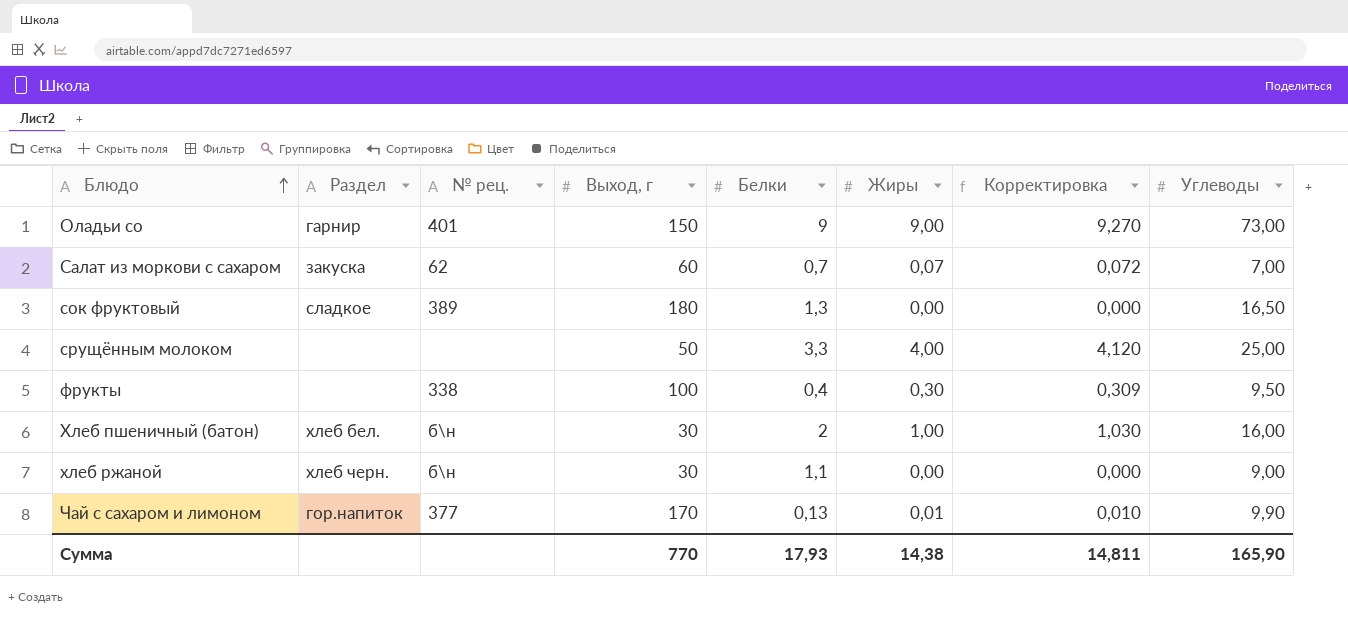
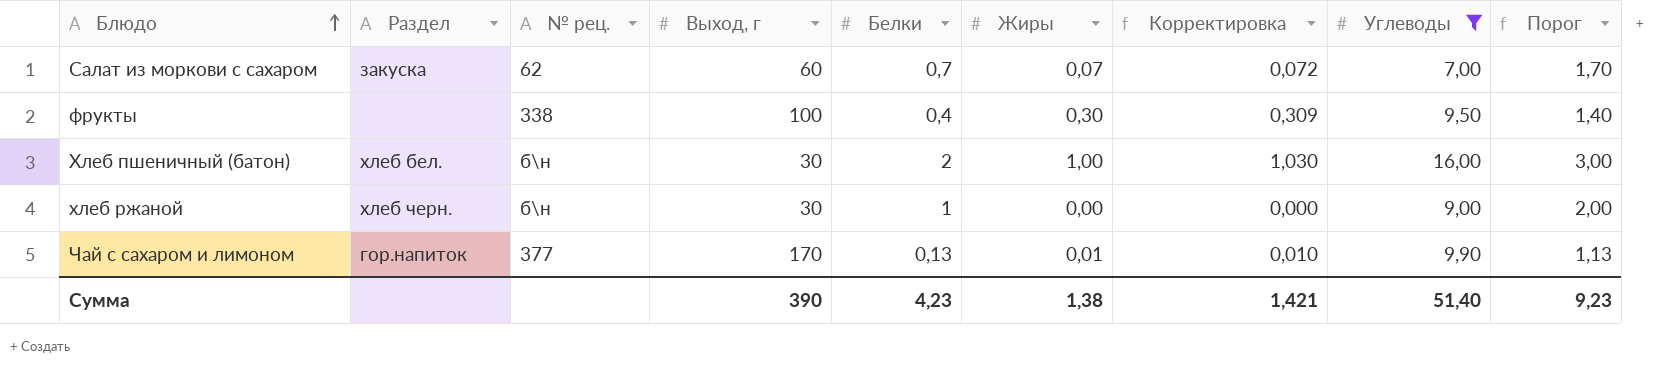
filter: none -> Углеводы <= 16,00
column Порог | formula: none -> [Белки] + 1
хлеб ржаной | Белки: 1,1 -> 1
Сумма | Выход, г: 770 -> 390
Сумма | Белки: 17,93 -> 4,23
Сумма | Жиры: 14,38 -> 1,38
Сумма | Корректировка: 14,811 -> 1,421
Сумма | Углеводы: 165,90 -> 51,40

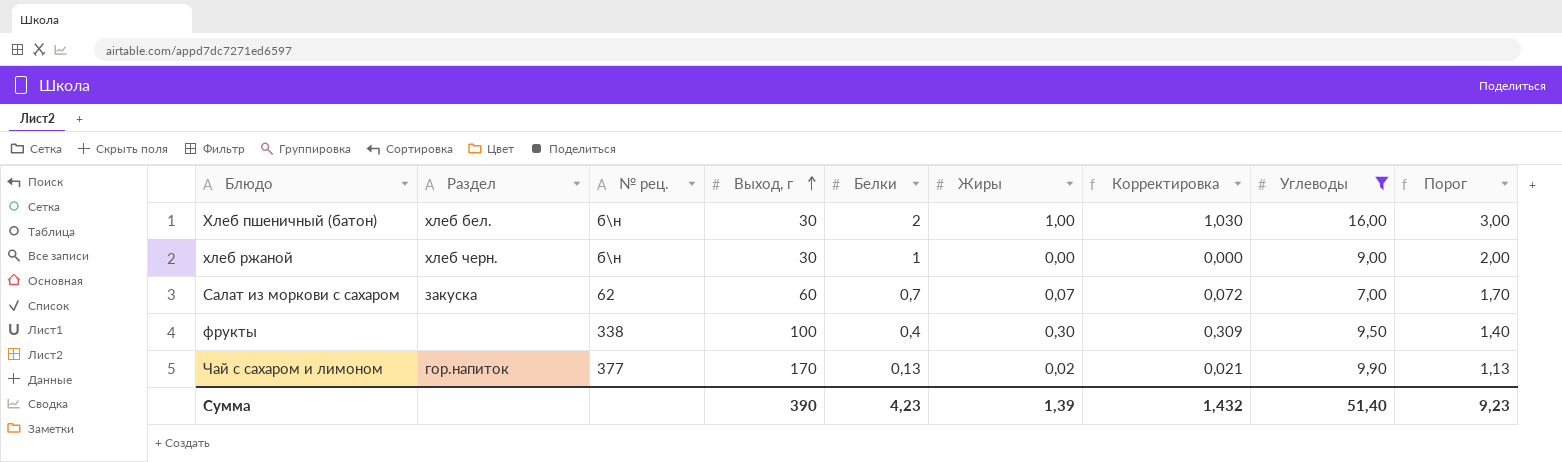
row order: Блюдо ascending -> Выход, г ascending
Чай с сахаром и лимоном | Жиры: 0,01 -> 0,02
Чай с сахаром и лимоном | Корректировка: 0,010 -> 0,021
Сумма | Жиры: 1,38 -> 1,39
Сумма | Корректировка: 1,421 -> 1,432

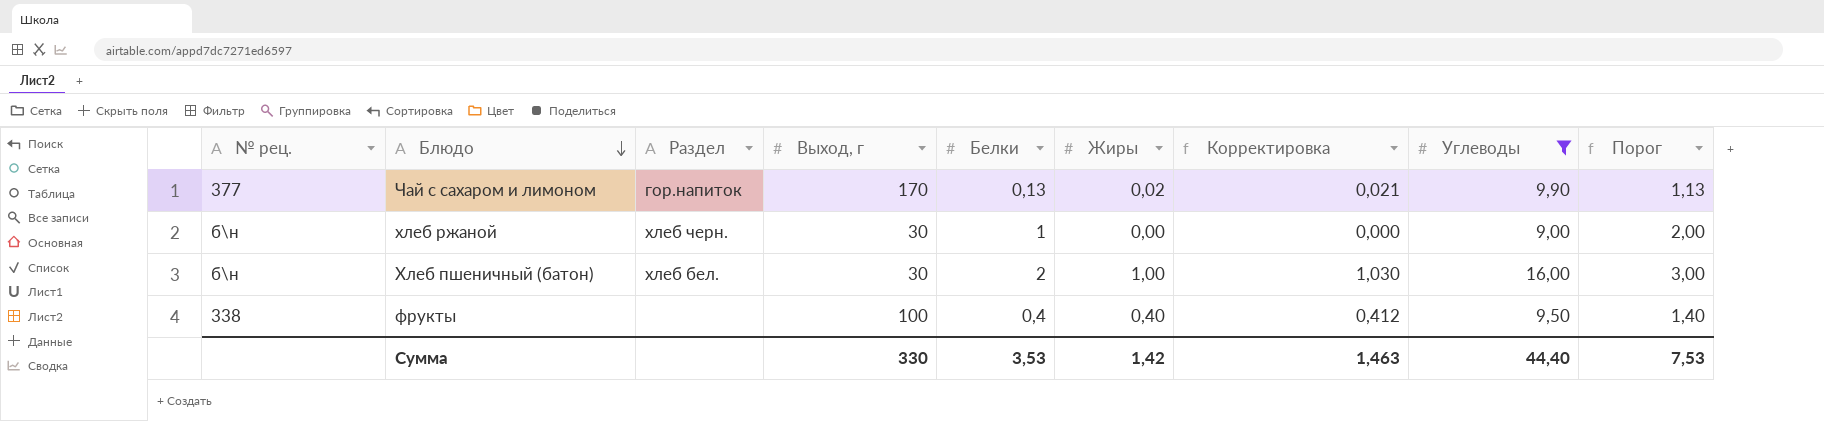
row order: Выход, г ascending -> Блюдо descending
column № рец. | position: 3 -> 1
row Салат из моркови с сахаром: закуска | 62 | 60 | 0,7 | 0,07 | 0,072 | 7,00 | 1,70 -> none
фрукты | Жиры: 0,30 -> 0,40
фрукты | Корректировка: 0,309 -> 0,412
Сумма | Выход, г: 390 -> 330
Сумма | Белки: 4,23 -> 3,53
Сумма | Жиры: 1,39 -> 1,42
Сумма | Корректировка: 1,432 -> 1,463
Сумма | Углеводы: 51,40 -> 44,40
Сумма | Порог: 9,23 -> 7,53

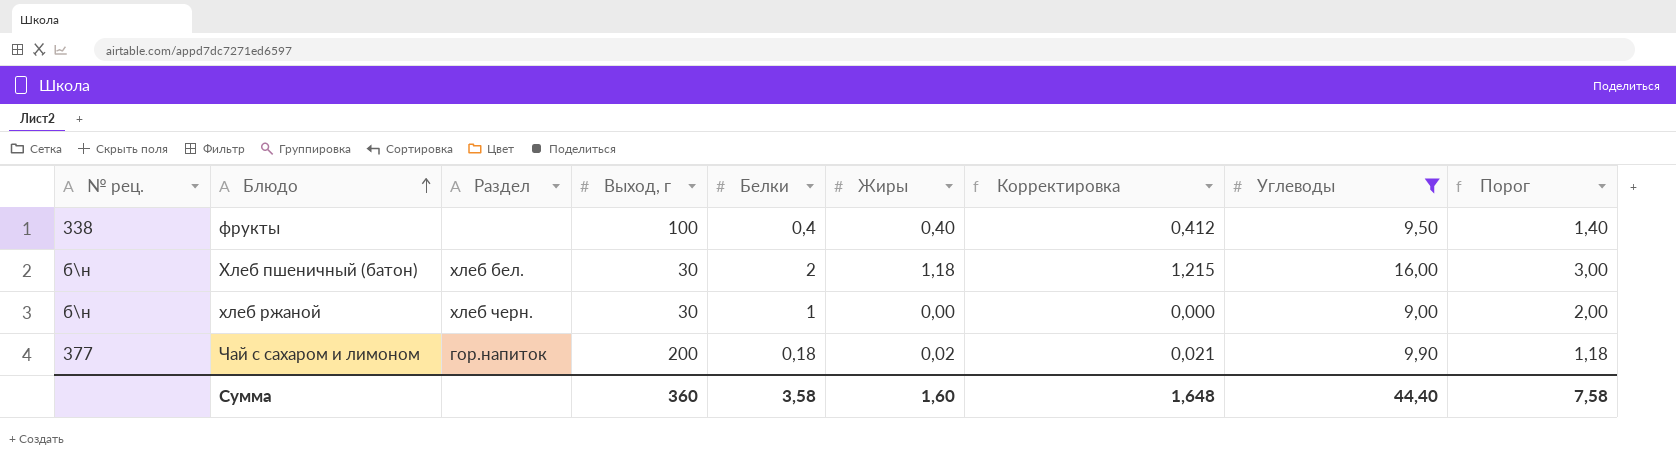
row order: Блюдо descending -> Блюдо ascending
Хлеб пшеничный (батон) | Жиры: 1,00 -> 1,18
Хлеб пшеничный (батон) | Корректировка: 1,030 -> 1,215
Чай с сахаром и лимоном | Выход, г: 170 -> 200
Чай с сахаром и лимоном | Белки: 0,13 -> 0,18
Чай с сахаром и лимоном | Порог: 1,13 -> 1,18
Сумма | Выход, г: 330 -> 360
Сумма | Белки: 3,53 -> 3,58
Сумма | Жиры: 1,42 -> 1,60
Сумма | Корректировка: 1,463 -> 1,648
Сумма | Порог: 7,53 -> 7,58

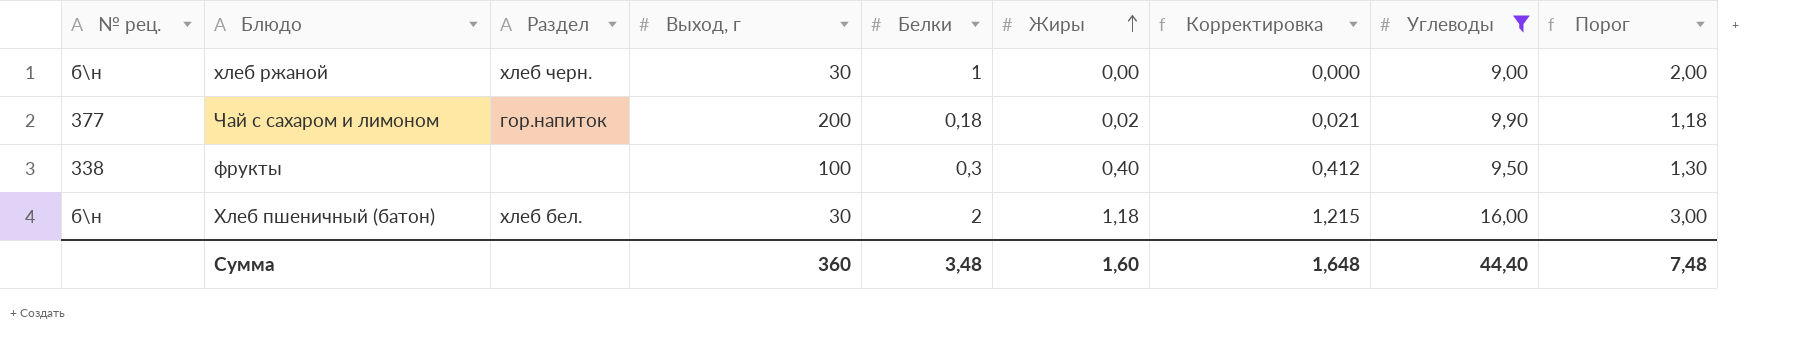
row order: Блюдо ascending -> Жиры ascending
фрукты | Белки: 0,4 -> 0,3
фрукты | Порог: 1,40 -> 1,30
Сумма | Белки: 3,58 -> 3,48
Сумма | Порог: 7,58 -> 7,48

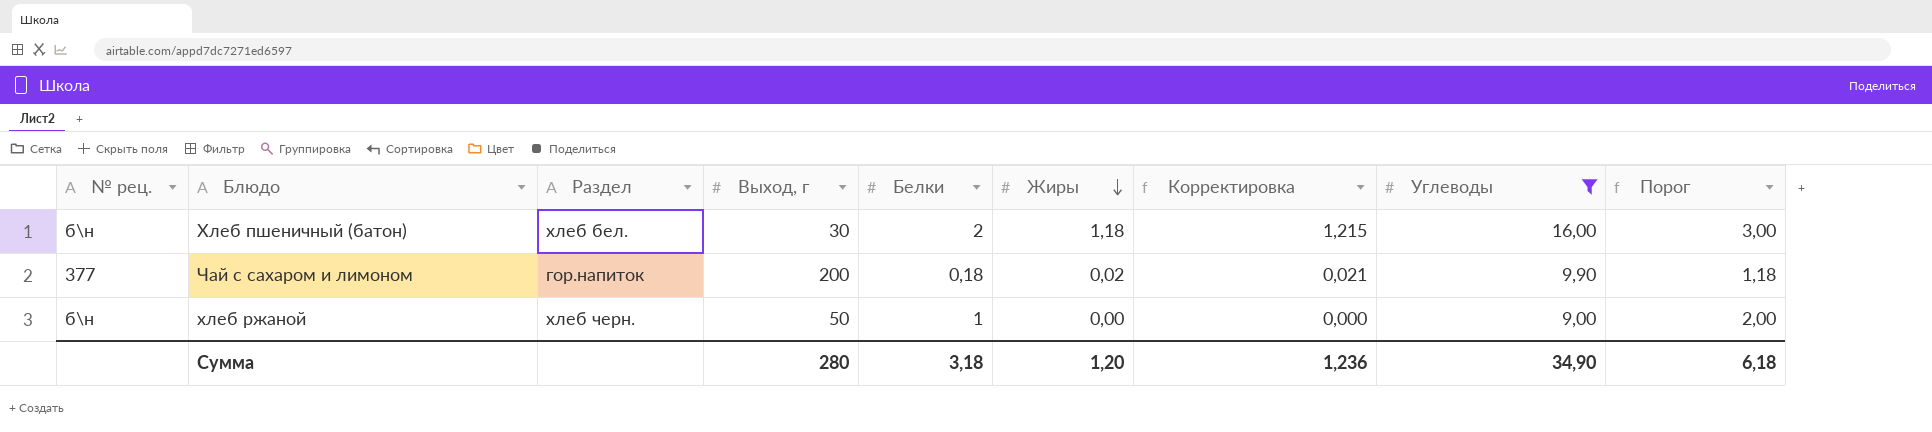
row order: Жиры ascending -> Жиры descending
row фрукты: 338 | none | 100 | 0,3 | 0,40 | 0,412 | 9,50 | 1,30 -> none
хлеб ржаной | Выход, г: 30 -> 50
Сумма | Выход, г: 360 -> 280
Сумма | Белки: 3,48 -> 3,18
Сумма | Жиры: 1,60 -> 1,20
Сумма | Корректировка: 1,648 -> 1,236
Сумма | Углеводы: 44,40 -> 34,90
Сумма | Порог: 7,48 -> 6,18

